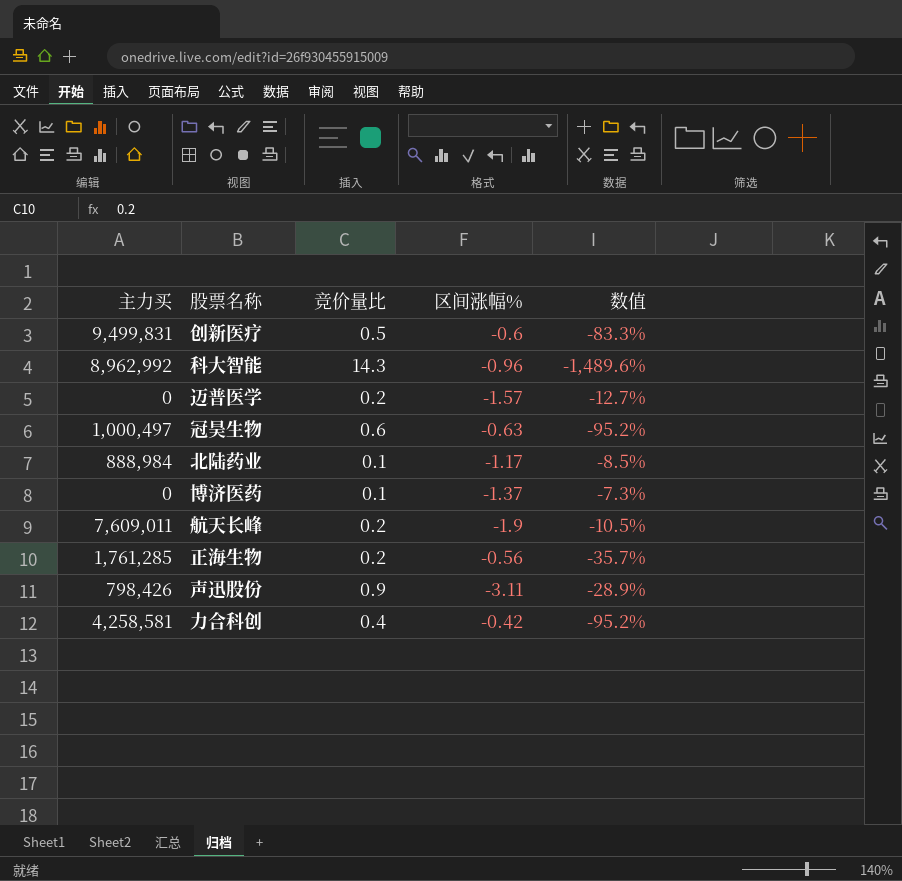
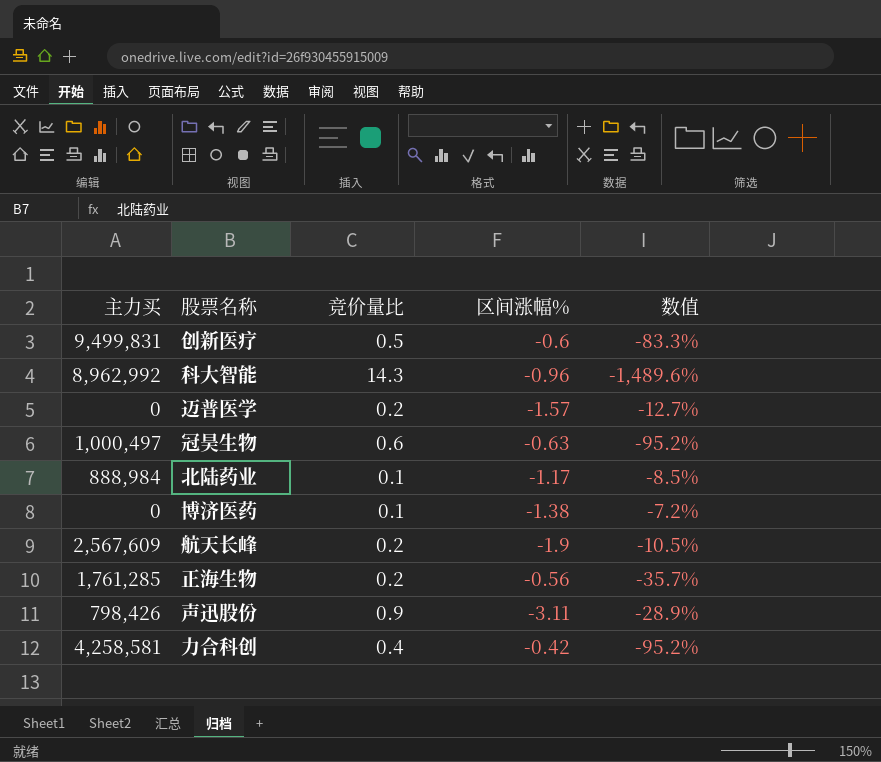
博济医药 | 区间涨幅%: -1.37 -> -1.38
博济医药 | 数值: -7.3% -> -7.2%
航天长峰 | 主力买: 7,609,011 -> 2,567,609

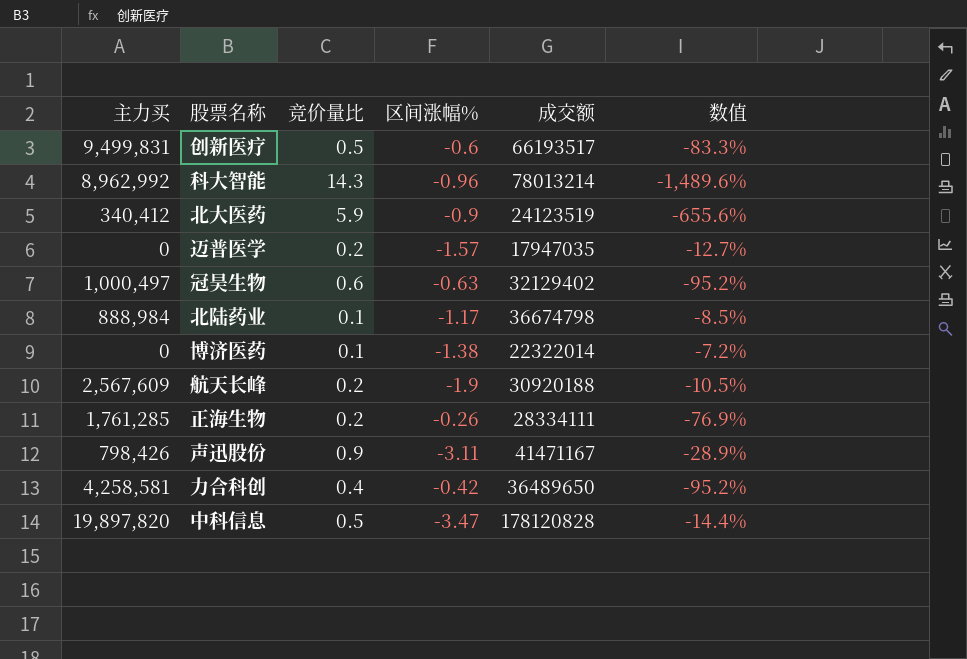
column 成交额 | position: none -> 5
row 北大医药: none -> 340,412 | 5.9 | -0.9 | 24123519 | -655.6%
正海生物 | 区间涨幅%: -0.56 -> -0.26
正海生物 | 数值: -35.7% -> -76.9%
row 中科信息: none -> 19,897,820 | 0.5 | -3.47 | 178120828 | -14.4%

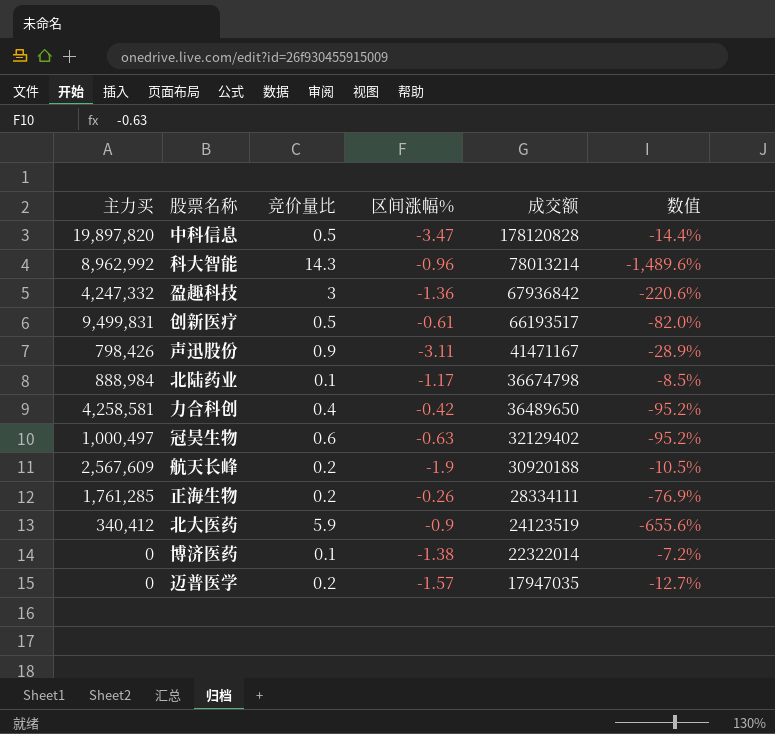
row order: none -> 成交额 descending
row 盈趣科技: none -> 4,247,332 | 3 | -1.36 | 67936842 | -220.6%
创新医疗 | 区间涨幅%: -0.6 -> -0.61
创新医疗 | 数值: -83.3% -> -82.0%

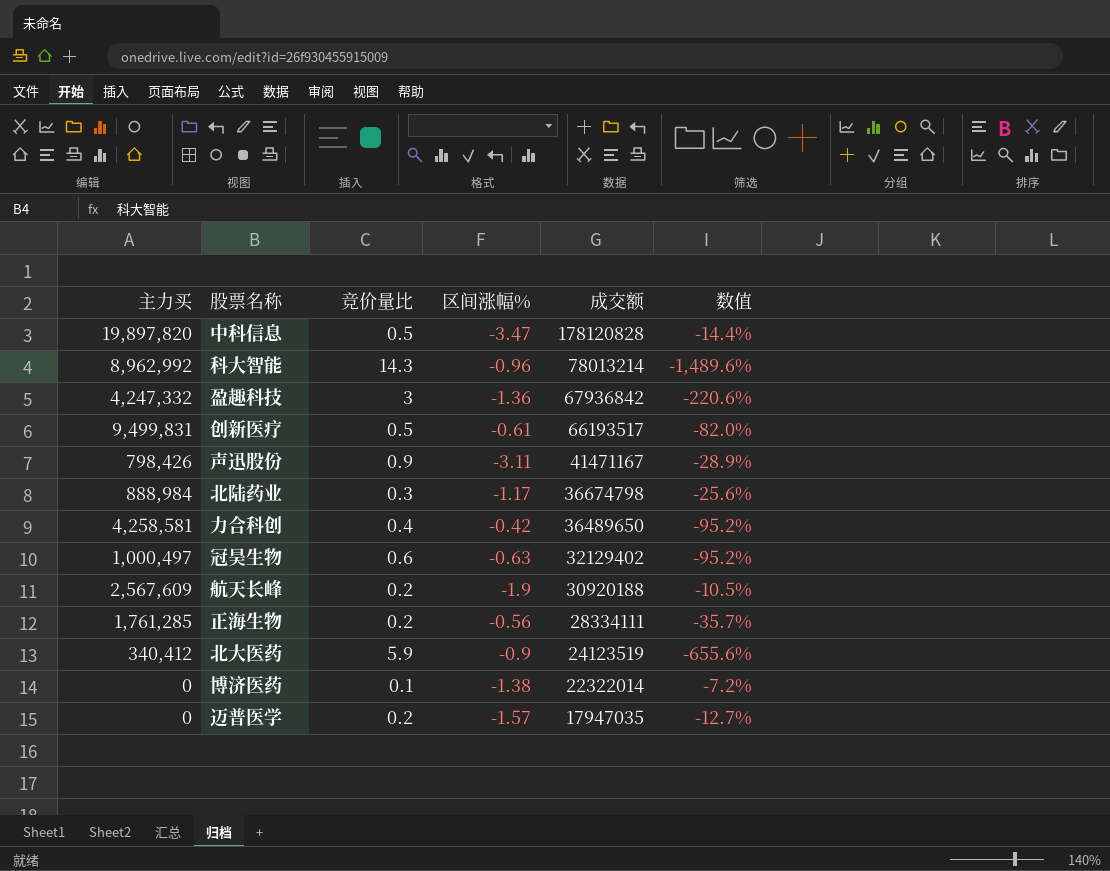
北陆药业 | 竞价量比: 0.1 -> 0.3
北陆药业 | 数值: -8.5% -> -25.6%
正海生物 | 区间涨幅%: -0.26 -> -0.56
正海生物 | 数值: -76.9% -> -35.7%

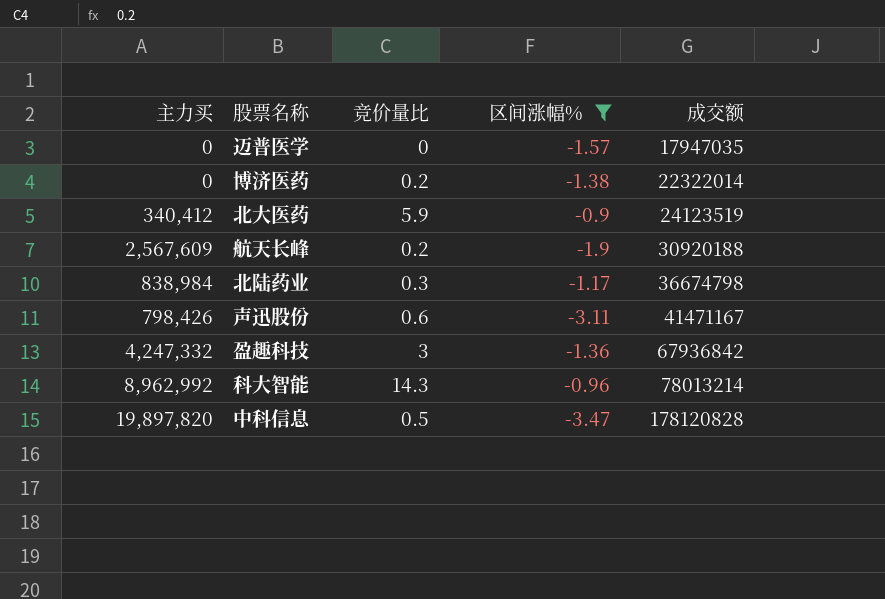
filter: none -> 区间涨幅% <= -0.9
row order: 成交额 descending -> 成交额 ascending
column 数值 | formula: [竞价量比] / [区间涨幅%] -> none
迈普医学 | 竞价量比: 0.2 -> 0
博济医药 | 竞价量比: 0.1 -> 0.2
北陆药业 | 主力买: 888,984 -> 838,984
声迅股份 | 竞价量比: 0.9 -> 0.6

